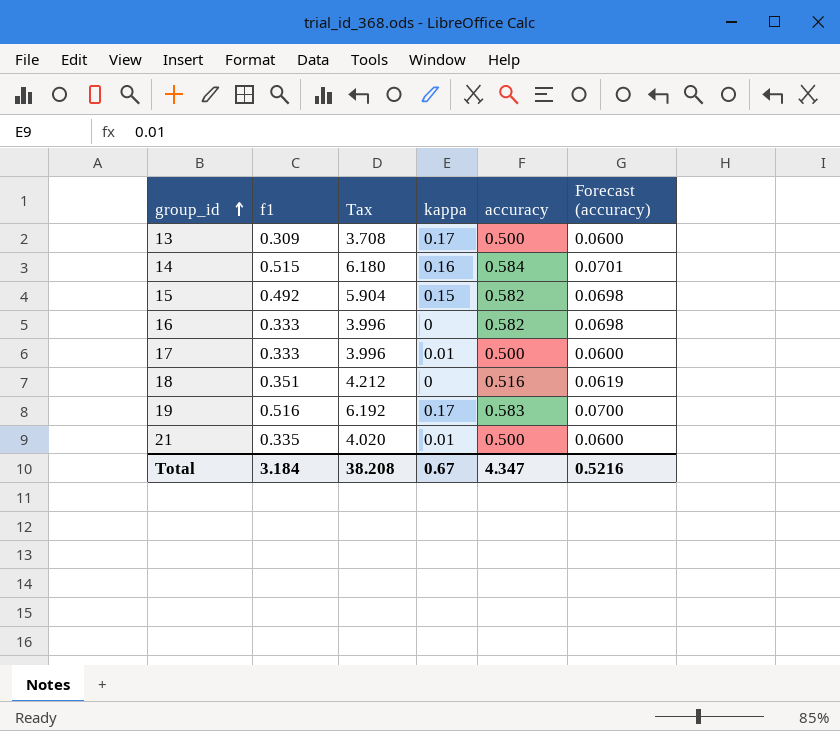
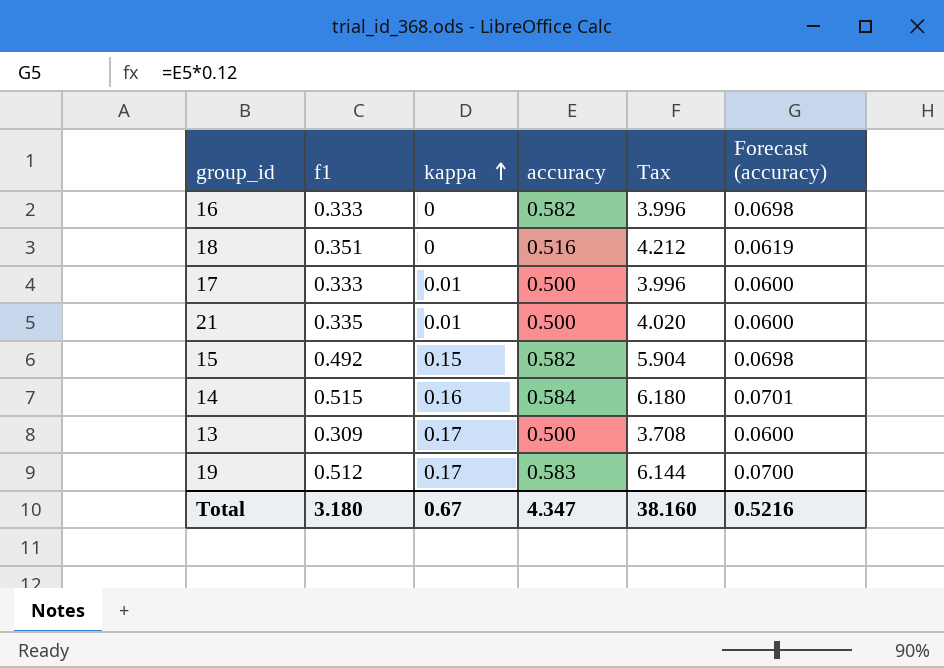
row order: group_id ascending -> kappa ascending
column Tax | position: 3 -> 5
19 | f1: 0.516 -> 0.512
19 | Tax: 6.192 -> 6.144
Total | f1: 3.184 -> 3.180
Total | Tax: 38.208 -> 38.160

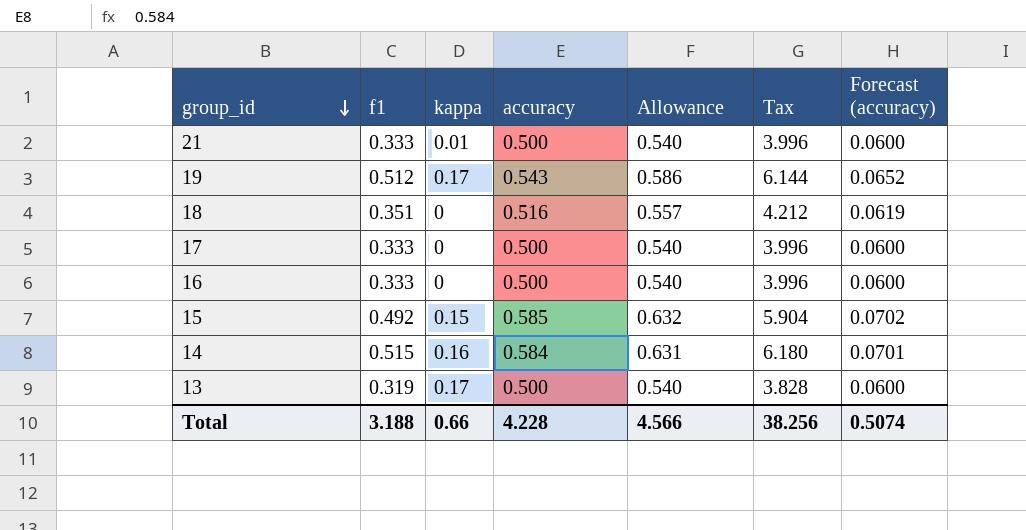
row order: kappa ascending -> group_id descending
column Allowance | formula: none -> [accuracy] * 1.08
21 | f1: 0.335 -> 0.333
21 | Tax: 4.020 -> 3.996
19 | accuracy: 0.583 -> 0.543
19 | Forecast (accuracy): 0.0700 -> 0.0652
17 | kappa: 0.01 -> 0
16 | accuracy: 0.582 -> 0.500
16 | Forecast (accuracy): 0.0698 -> 0.0600
15 | accuracy: 0.582 -> 0.585
15 | Forecast (accuracy): 0.0698 -> 0.0702
13 | f1: 0.309 -> 0.319
13 | Tax: 3.708 -> 3.828
Total | f1: 3.180 -> 3.188
Total | kappa: 0.67 -> 0.66
Total | accuracy: 4.347 -> 4.228
Total | Tax: 38.160 -> 38.256
Total | Forecast (accuracy): 0.5216 -> 0.5074

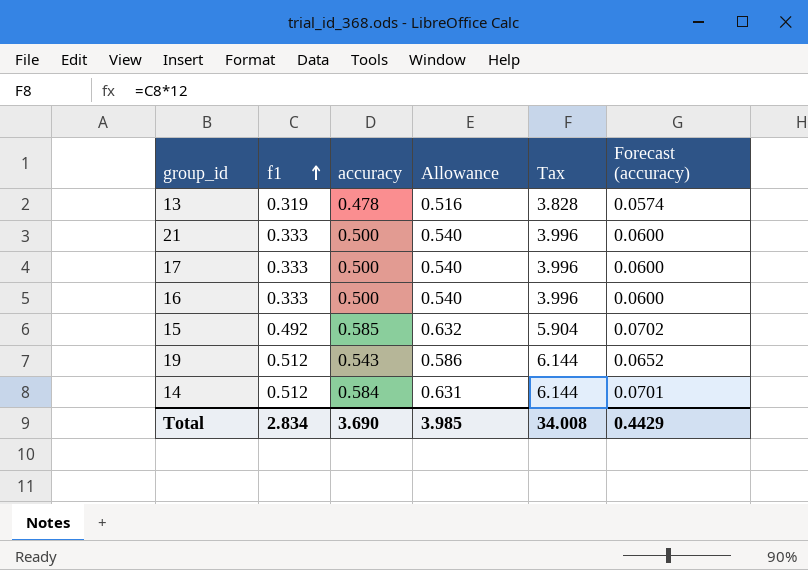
row order: group_id descending -> f1 ascending
column kappa | position: 3 -> none
row 18: 0.351 | 0 | 0.516 | 0.557 | 4.212 | 0.0619 -> none
13 | accuracy: 0.500 -> 0.478
13 | Allowance: 0.540 -> 0.516
13 | Forecast (accuracy): 0.0600 -> 0.0574
14 | f1: 0.515 -> 0.512
14 | Tax: 6.180 -> 6.144
Total | f1: 3.188 -> 2.834
Total | accuracy: 4.228 -> 3.690
Total | Allowance: 4.566 -> 3.985
Total | Tax: 38.256 -> 34.008
Total | Forecast (accuracy): 0.5074 -> 0.4429

